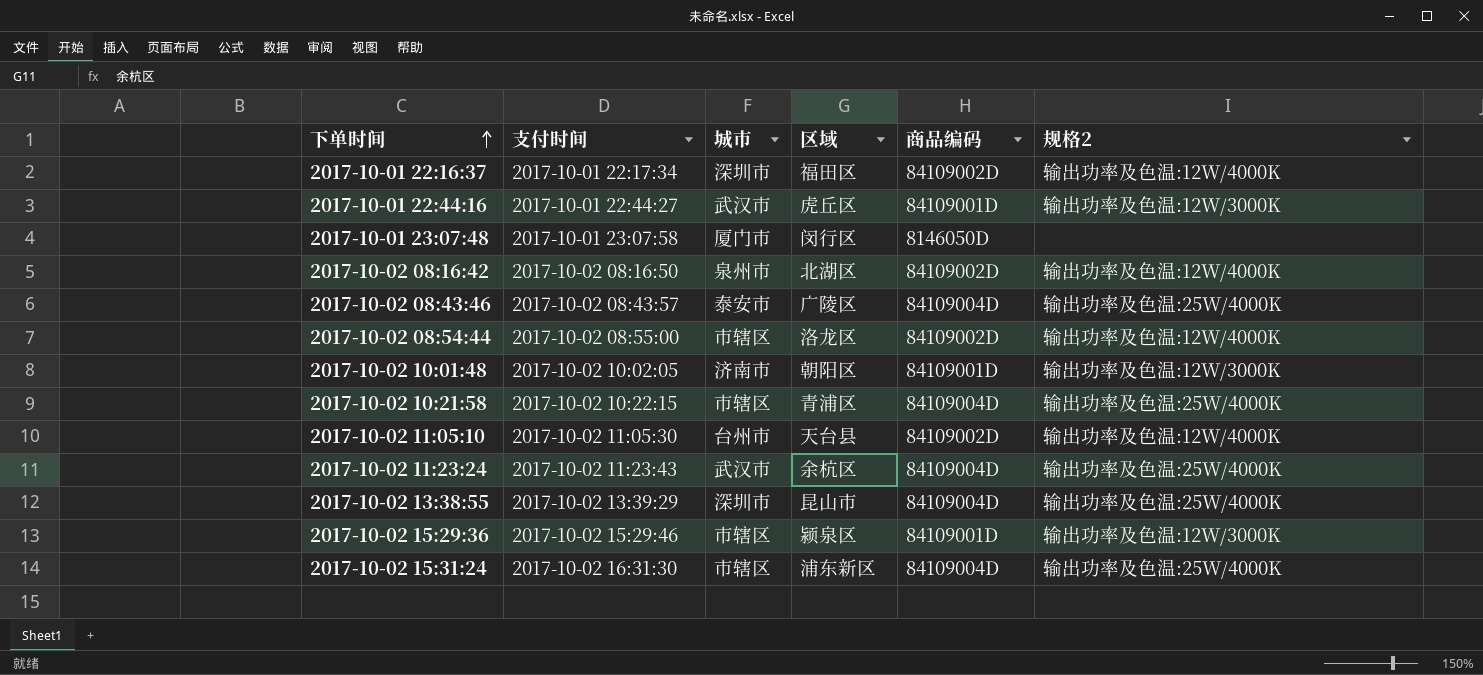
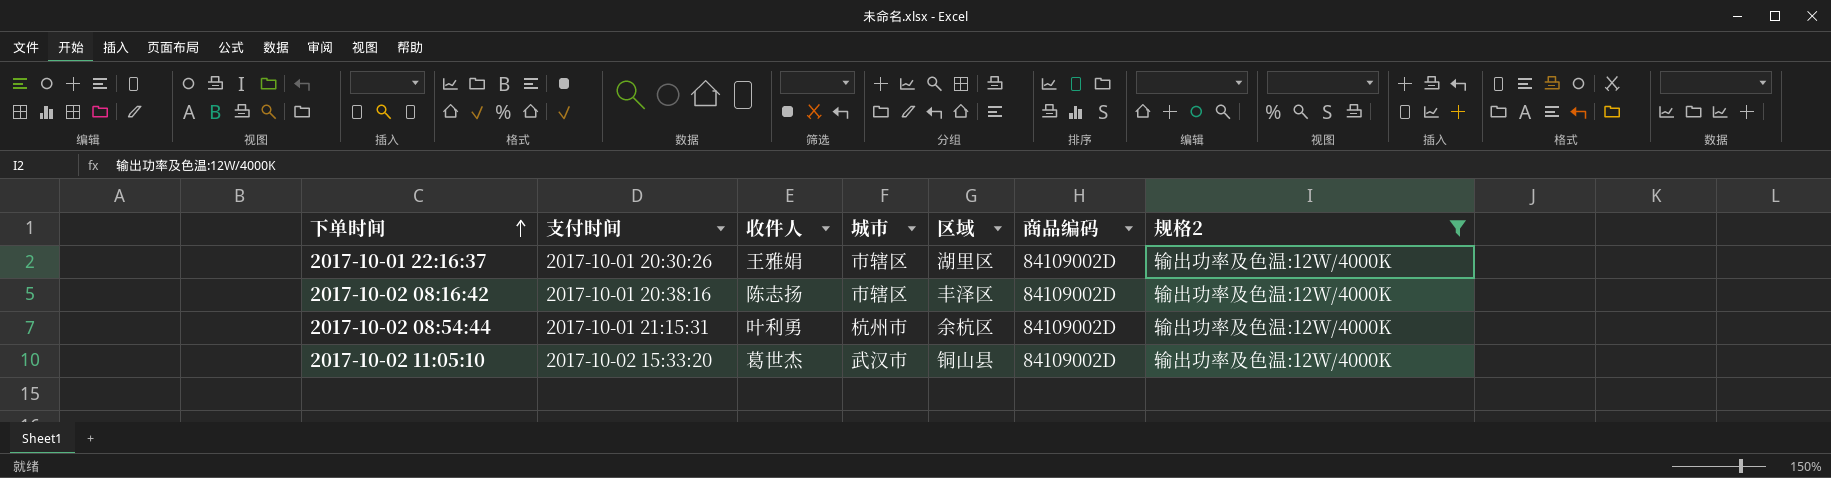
filter: none -> 规格2 = 输出功率及色温:12W/4000K
column 收件人 | position: none -> 3
2017-10-01 22:16:37 | 支付时间: 2017-10-01 22:17:34 -> 2017-10-01 20:30:26
2017-10-01 22:16:37 | 城市: 深圳市 -> 市辖区
2017-10-01 22:16:37 | 区域: 福田区 -> 湖里区
2017-10-02 08:16:42 | 支付时间: 2017-10-02 08:16:50 -> 2017-10-01 20:38:16
2017-10-02 08:16:42 | 城市: 泉州市 -> 市辖区
2017-10-02 08:16:42 | 区域: 北湖区 -> 丰泽区
2017-10-02 08:54:44 | 支付时间: 2017-10-02 08:55:00 -> 2017-10-01 21:15:31
2017-10-02 08:54:44 | 城市: 市辖区 -> 杭州市
2017-10-02 08:54:44 | 区域: 洛龙区 -> 余杭区
2017-10-02 11:05:10 | 支付时间: 2017-10-02 11:05:30 -> 2017-10-02 15:33:20
2017-10-02 11:05:10 | 城市: 台州市 -> 武汉市
2017-10-02 11:05:10 | 区域: 天台县 -> 铜山县

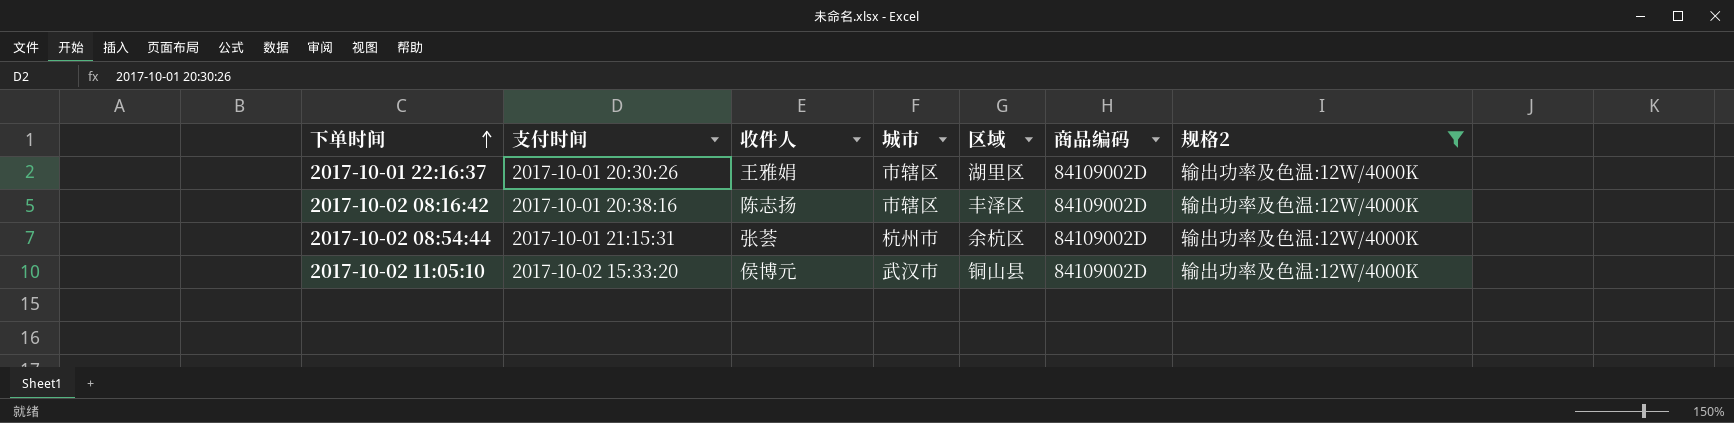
2017-10-02 08:54:44 | 收件人: 叶利勇 -> 张荟
2017-10-02 11:05:10 | 收件人: 葛世杰 -> 侯博元

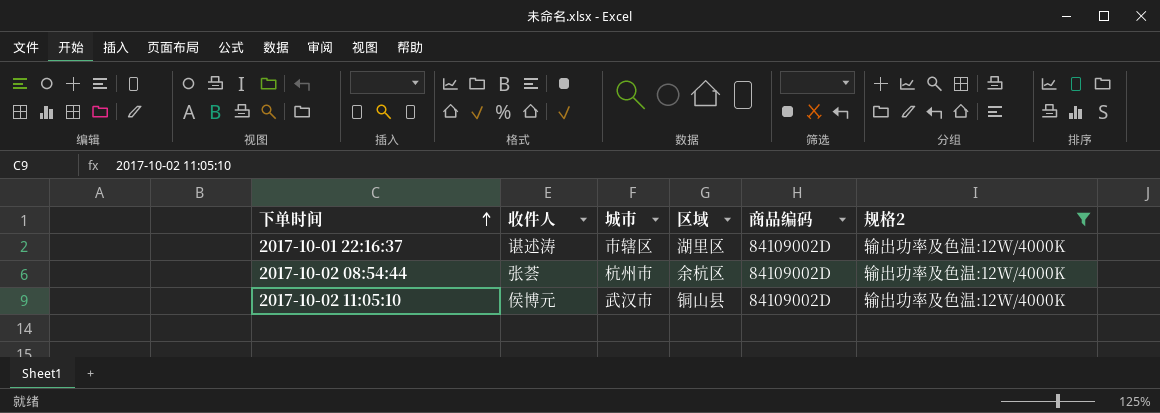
column 支付时间 | position: 2 -> none
row 2017-10-02 08:16:42: 2017-10-01 20:38:16 | 陈志扬 | 市辖区 | 丰泽区 | 84109002D | 输出功率及色温:12W/4000K -> none
2017-10-01 22:16:37 | 收件人: 王雅娟 -> 谌述涛

